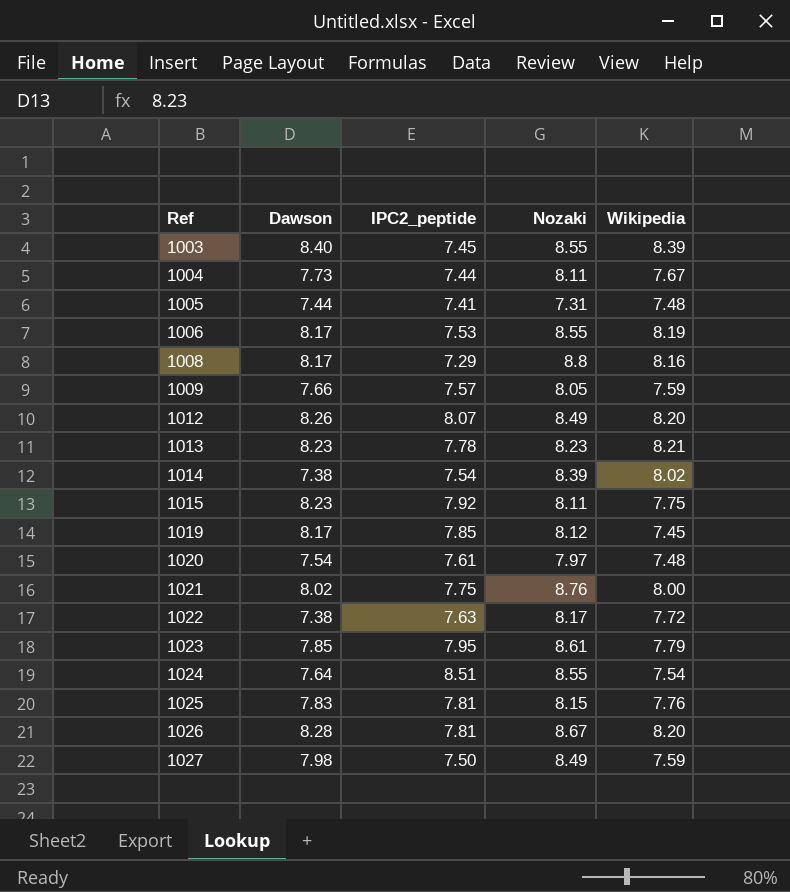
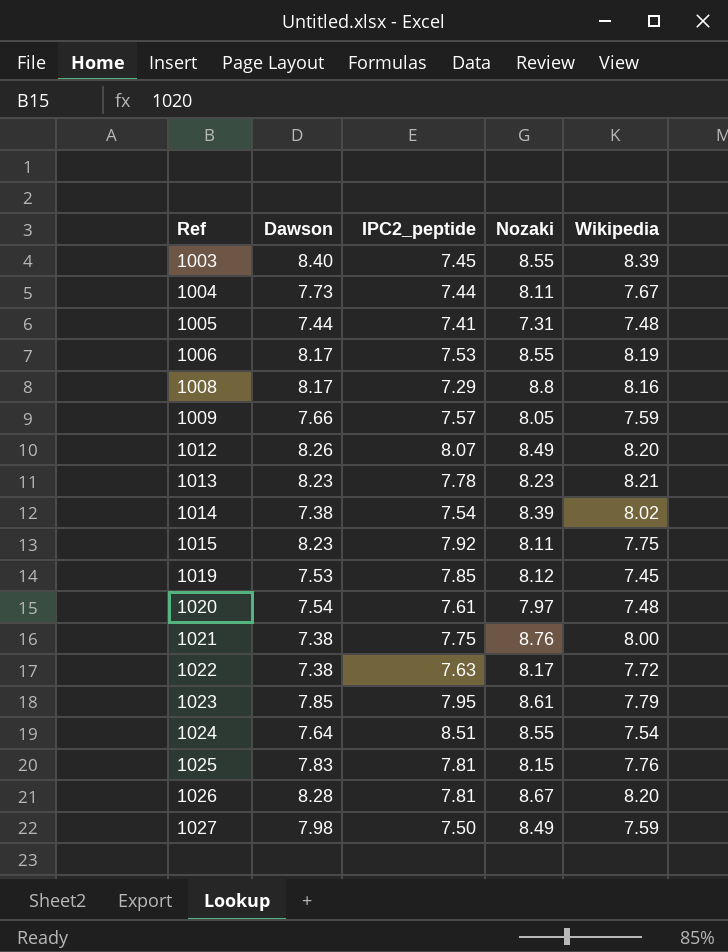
1019 | Dawson: 8.17 -> 7.53
1021 | Dawson: 8.02 -> 7.38

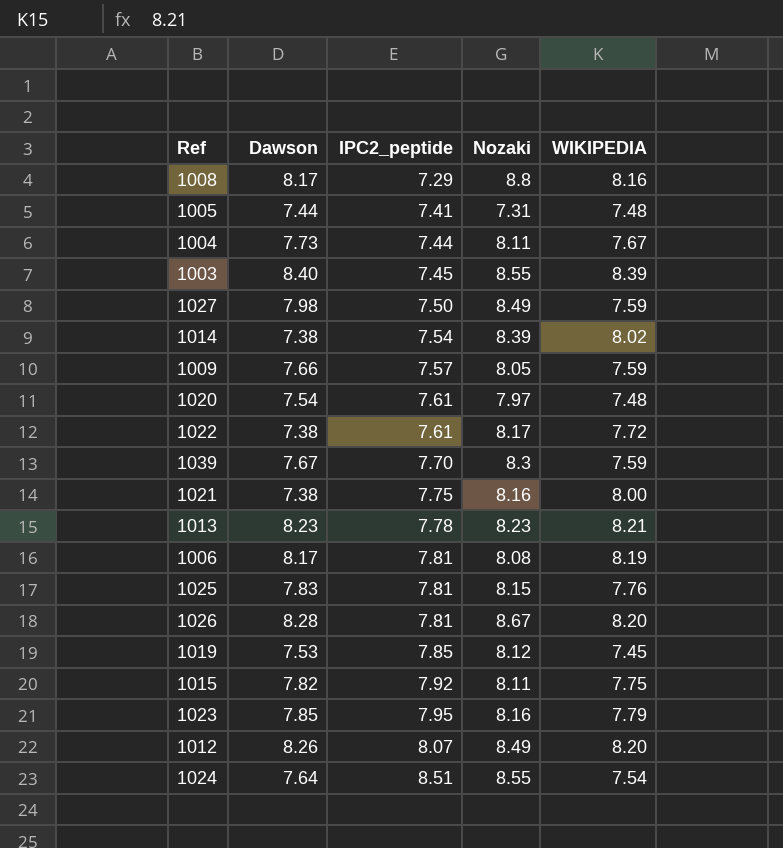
row order: Ref ascending -> IPC2_peptide ascending
column name: Wikipedia -> WIKIPEDIA
1022 | IPC2_peptide: 7.63 -> 7.61
row 1039: none -> 7.67 | 7.70 | 8.3 | 7.59
1021 | Nozaki: 8.76 -> 8.16
1006 | IPC2_peptide: 7.53 -> 7.81
1006 | Nozaki: 8.55 -> 8.08
1015 | Dawson: 8.23 -> 7.82
1023 | Nozaki: 8.61 -> 8.16

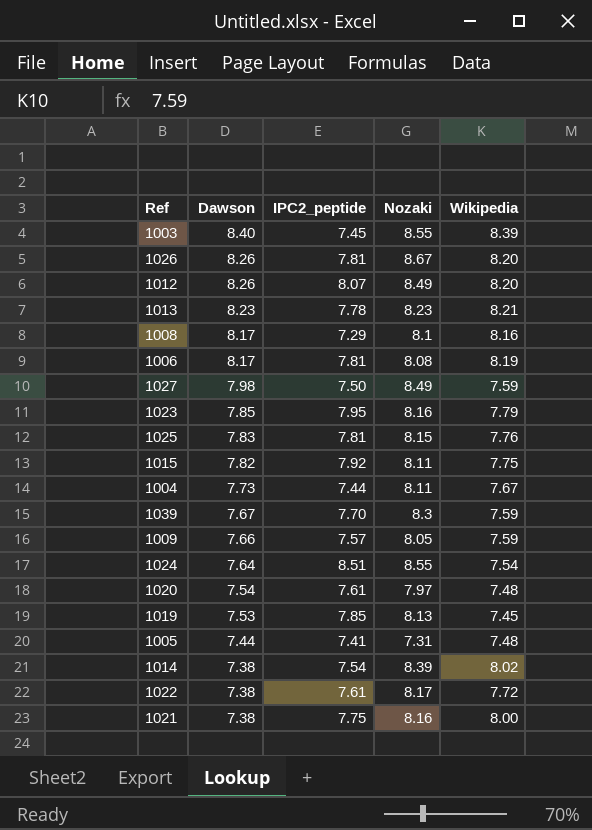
row order: IPC2_peptide ascending -> Dawson descending
column name: WIKIPEDIA -> Wikipedia
1026 | Dawson: 8.28 -> 8.26
1008 | Nozaki: 8.8 -> 8.1
1019 | Nozaki: 8.12 -> 8.13

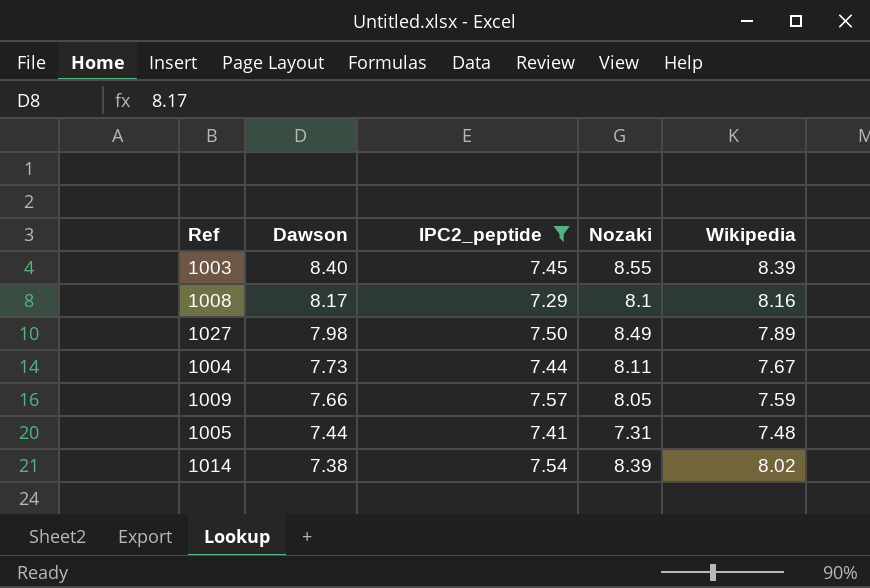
filter: none -> IPC2_peptide <= 7.57
1027 | Wikipedia: 7.59 -> 7.89

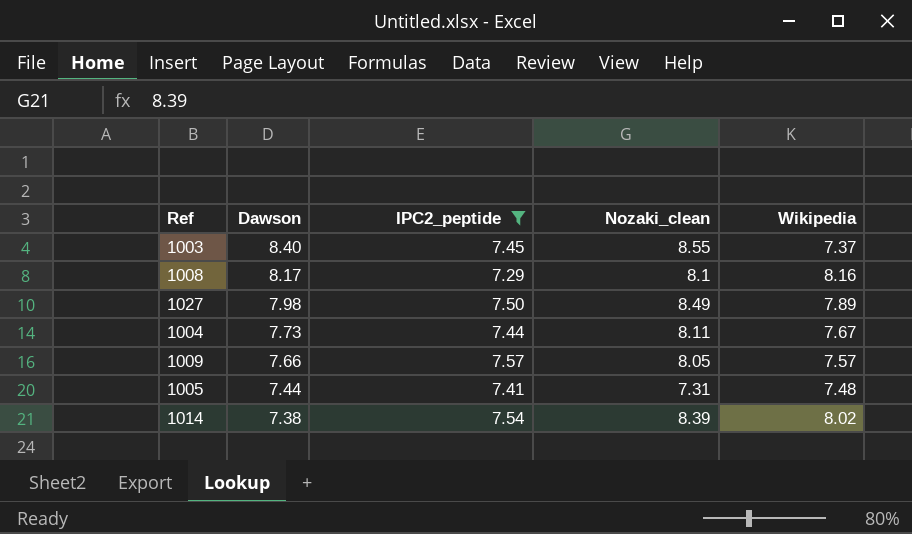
column name: Nozaki -> Nozaki_clean
1003 | Wikipedia: 8.39 -> 7.37
1009 | Wikipedia: 7.59 -> 7.57

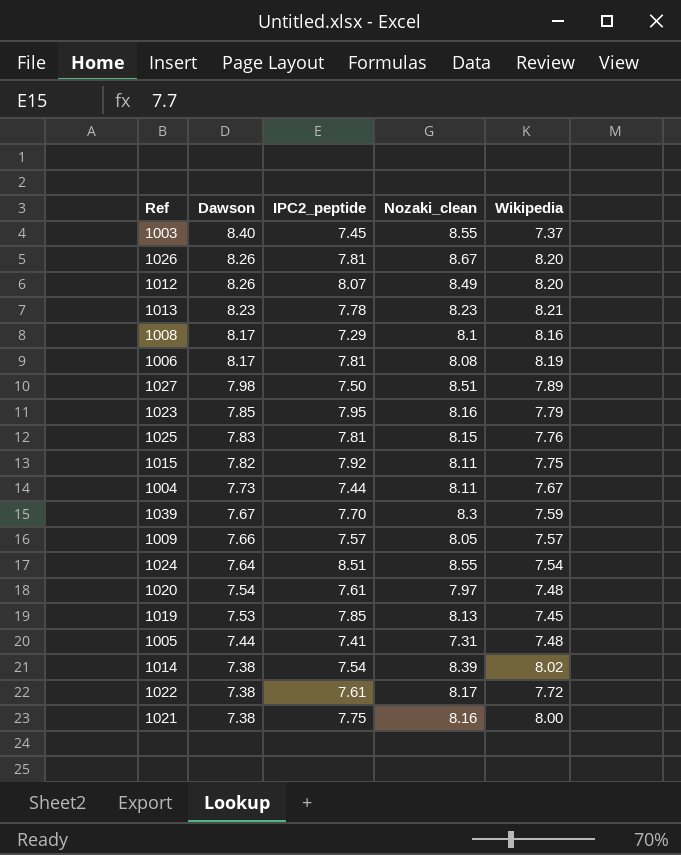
filter: IPC2_peptide <= 7.57 -> none
1027 | Nozaki_clean: 8.49 -> 8.51

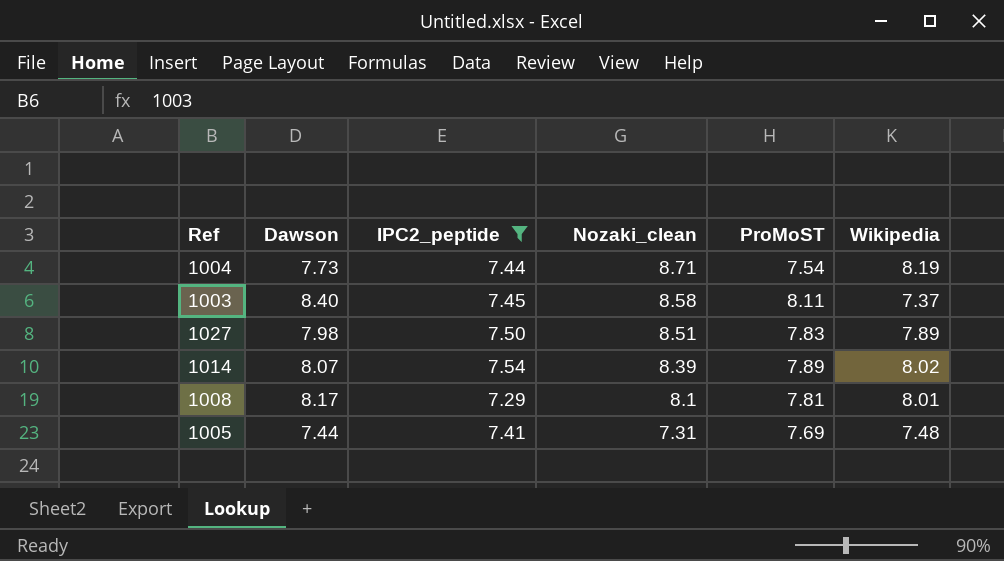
filter: none -> IPC2_peptide <= 7.54
row order: Dawson descending -> Nozaki_clean descending
column ProMoST | position: none -> 5
1004 | Nozaki_clean: 8.11 -> 8.71
1004 | Wikipedia: 7.67 -> 8.19
1003 | Nozaki_clean: 8.55 -> 8.58
1014 | Dawson: 7.38 -> 8.07
1008 | Wikipedia: 8.16 -> 8.01

